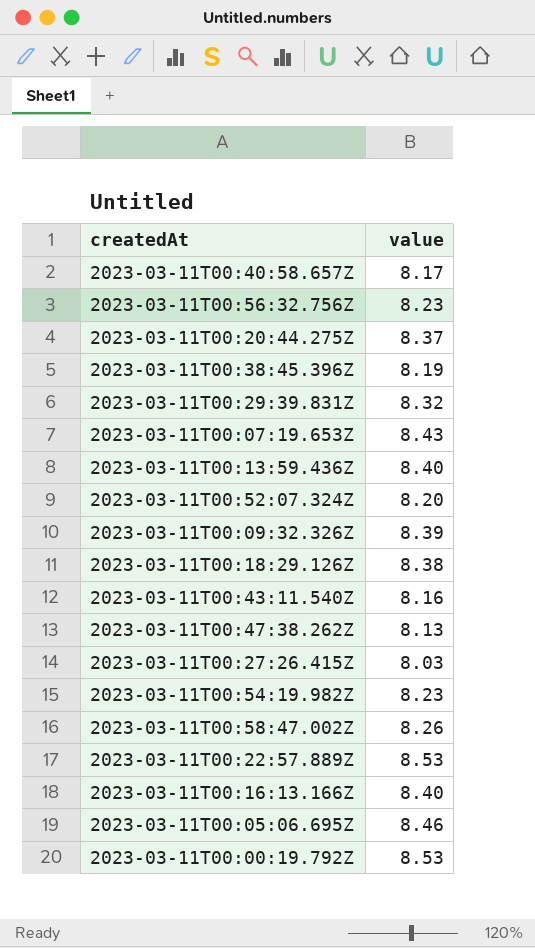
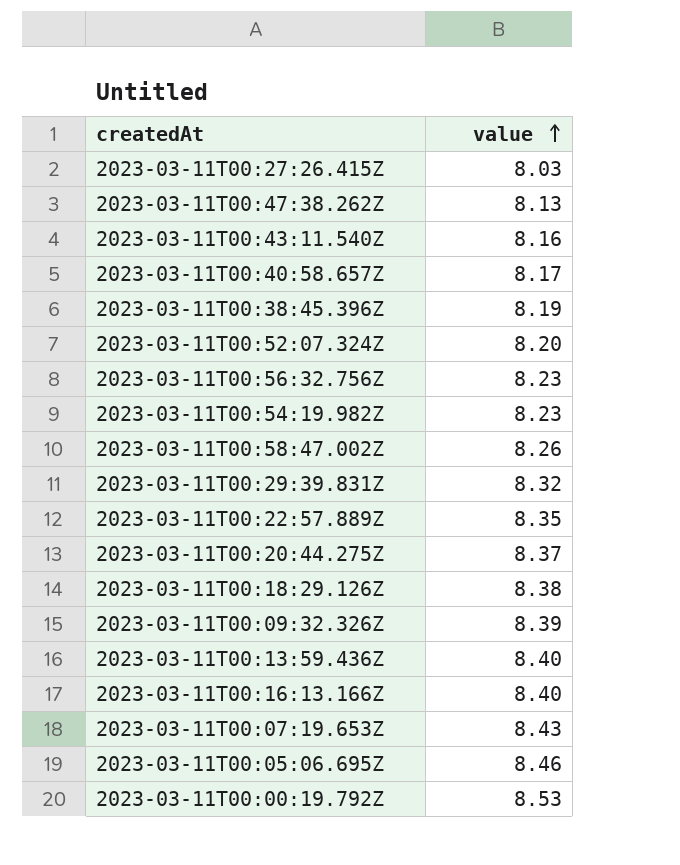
row order: none -> value ascending
2023-03-11T00:22:57.889Z | value: 8.53 -> 8.35

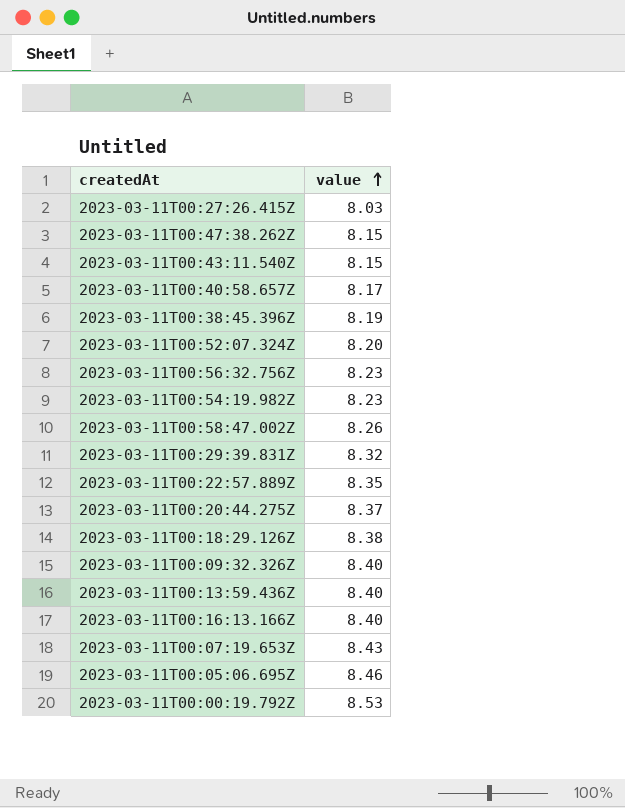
2023-03-11T00:47:38.262Z | value: 8.13 -> 8.15
2023-03-11T00:43:11.540Z | value: 8.16 -> 8.15
2023-03-11T00:09:32.326Z | value: 8.39 -> 8.40

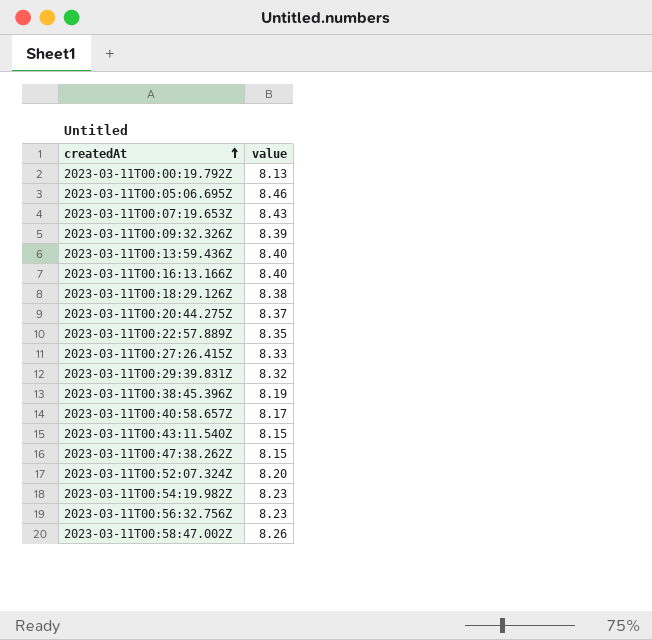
row order: value ascending -> createdAt ascending
2023-03-11T00:00:19.792Z | value: 8.53 -> 8.13
2023-03-11T00:09:32.326Z | value: 8.40 -> 8.39
2023-03-11T00:27:26.415Z | value: 8.03 -> 8.33

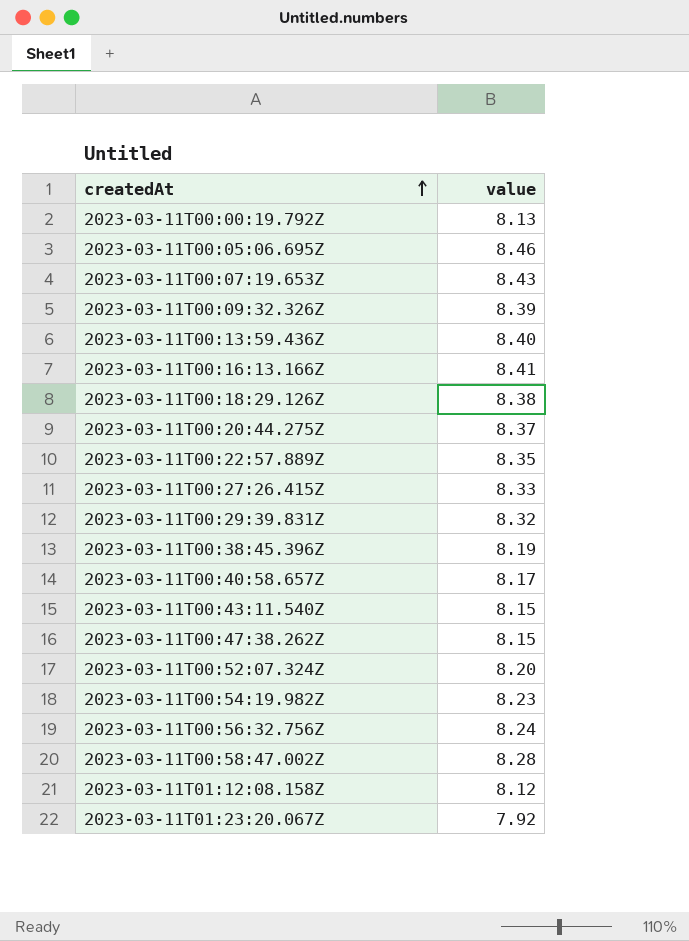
2023-03-11T00:16:13.166Z | value: 8.40 -> 8.41
2023-03-11T00:56:32.756Z | value: 8.23 -> 8.24
2023-03-11T00:58:47.002Z | value: 8.26 -> 8.28
row 2023-03-11T01:12:08.158Z: none -> 8.12
row 2023-03-11T01:23:20.067Z: none -> 7.92

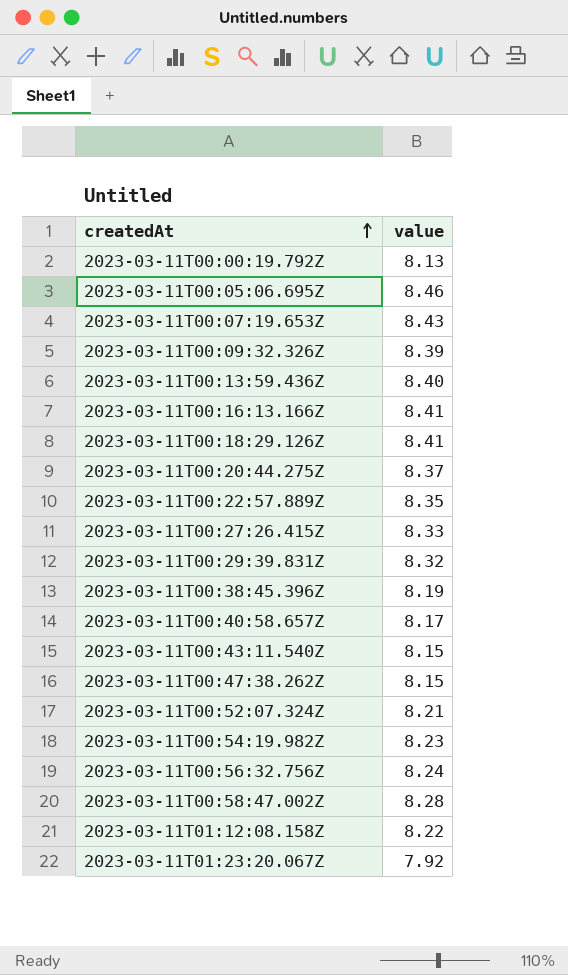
2023-03-11T00:18:29.126Z | value: 8.38 -> 8.41
2023-03-11T00:52:07.324Z | value: 8.20 -> 8.21
2023-03-11T01:12:08.158Z | value: 8.12 -> 8.22

